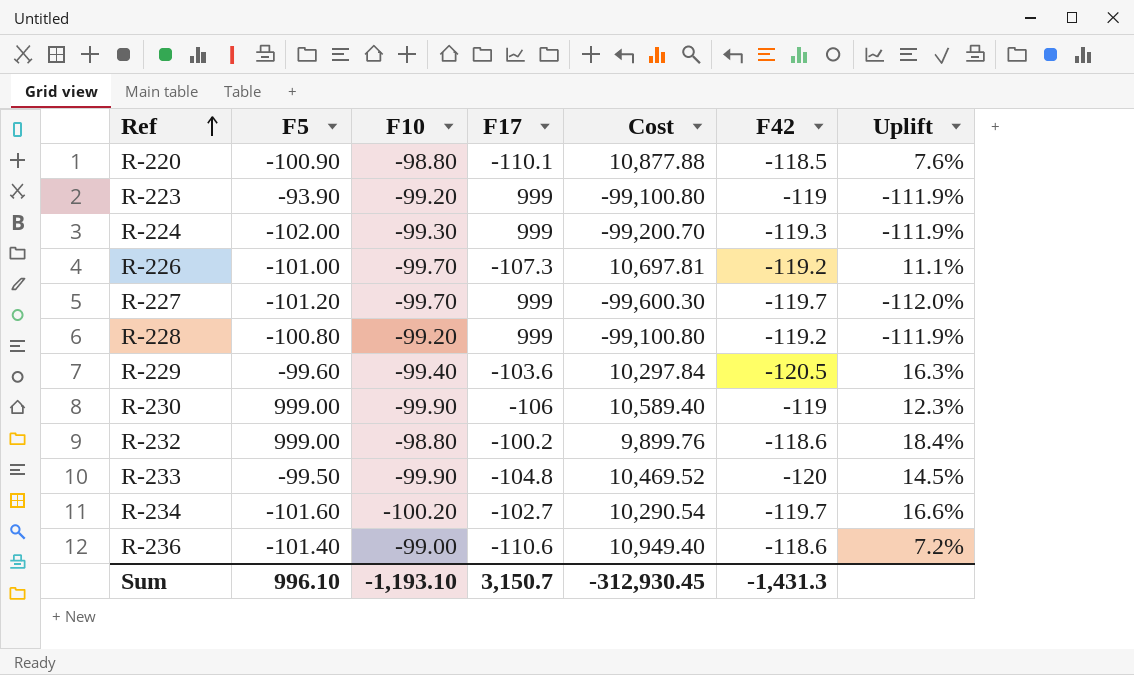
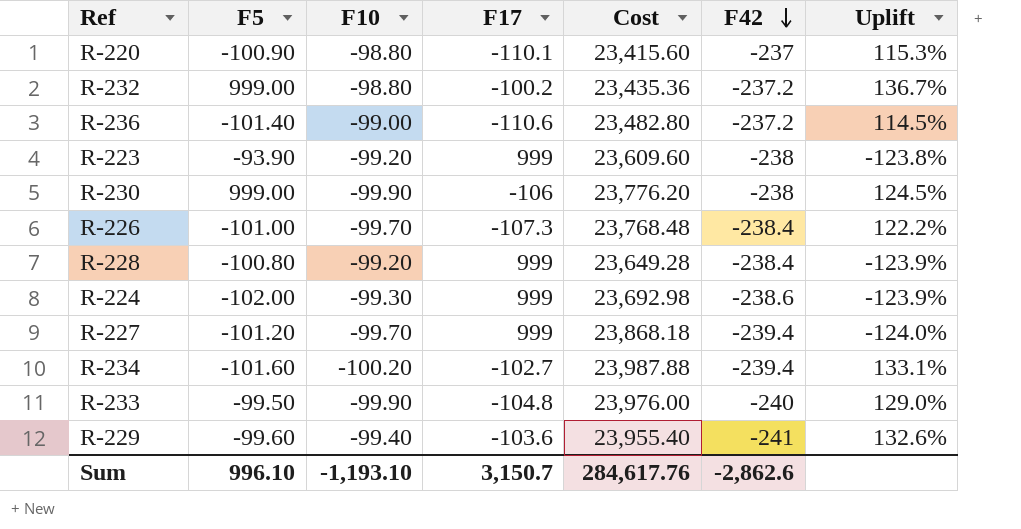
row order: Ref ascending -> F42 descending
column Cost | formula: [F10] * [F17] -> [F10] * [F42]
R-220 | F42: -118.5 -> -237
R-220 | Uplift: 7.6% -> 115.3%
R-232 | F42: -118.6 -> -237.2
R-232 | Uplift: 18.4% -> 136.7%
R-236 | F42: -118.6 -> -237.2
R-236 | Uplift: 7.2% -> 114.5%
R-223 | F42: -119 -> -238
R-223 | Uplift: -111.9% -> -123.8%
R-230 | F42: -119 -> -238
R-230 | Uplift: 12.3% -> 124.5%
R-226 | F42: -119.2 -> -238.4
R-226 | Uplift: 11.1% -> 122.2%
R-228 | F42: -119.2 -> -238.4
R-228 | Uplift: -111.9% -> -123.9%
R-224 | F42: -119.3 -> -238.6
R-224 | Uplift: -111.9% -> -123.9%
R-227 | F42: -119.7 -> -239.4
R-227 | Uplift: -112.0% -> -124.0%
R-234 | F42: -119.7 -> -239.4
R-234 | Uplift: 16.6% -> 133.1%
R-233 | F42: -120 -> -240
R-233 | Uplift: 14.5% -> 129.0%
R-229 | F42: -120.5 -> -241
R-229 | Uplift: 16.3% -> 132.6%
Sum | Cost: -312,930.45 -> 284,617.76
Sum | F42: -1,431.3 -> -2,862.6

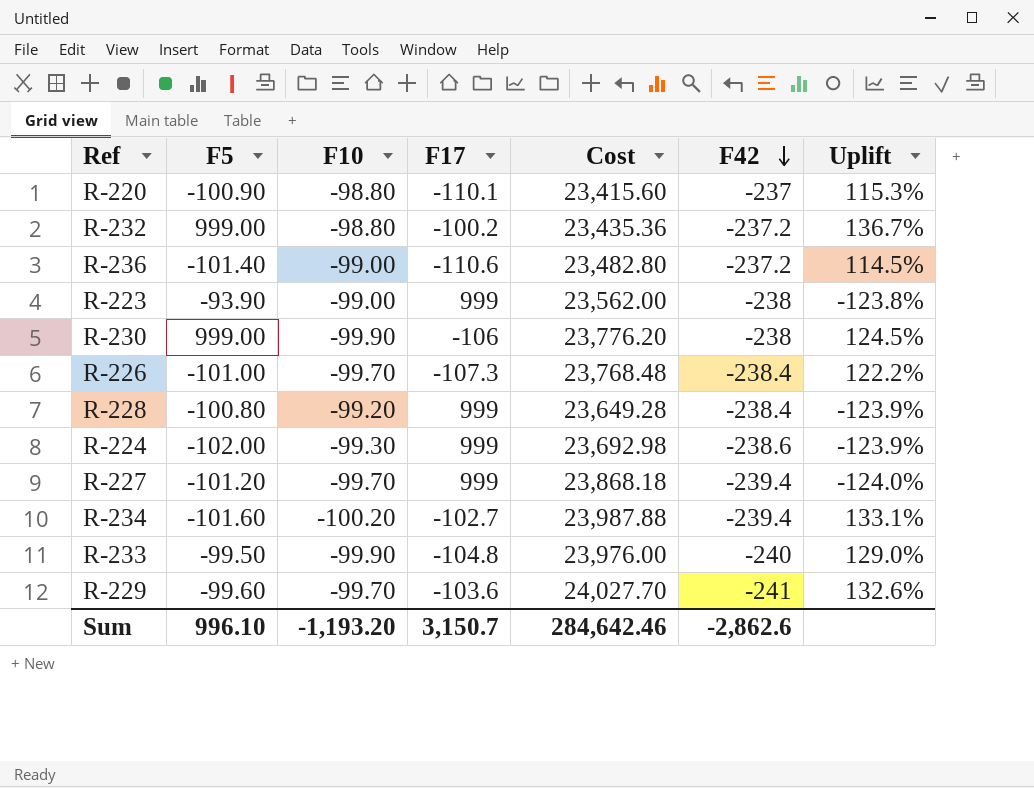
R-223 | F10: -99.20 -> -99.00
R-223 | Cost: 23,609.60 -> 23,562.00
R-229 | F10: -99.40 -> -99.70
R-229 | Cost: 23,955.40 -> 24,027.70
Sum | F10: -1,193.10 -> -1,193.20
Sum | Cost: 284,617.76 -> 284,642.46

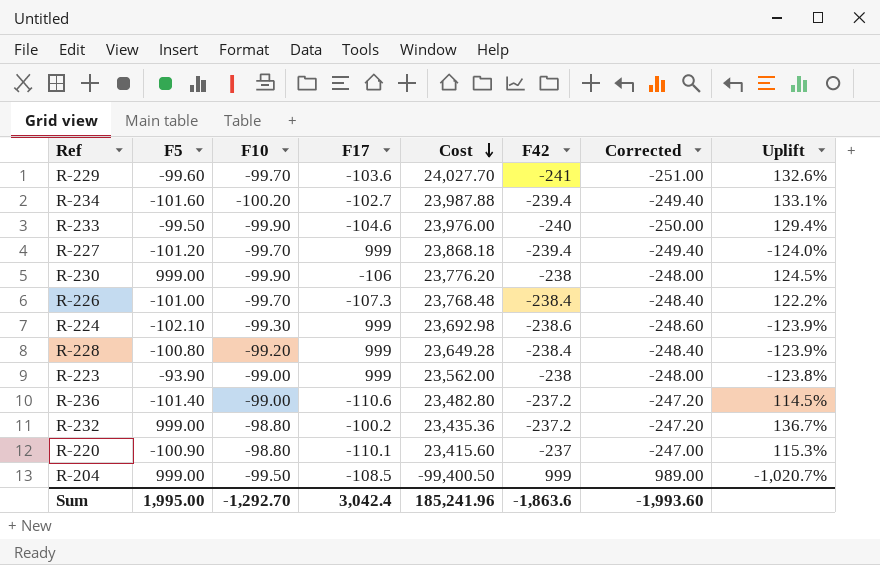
row order: F42 descending -> Cost descending
column Corrected | formula: none -> [F42] - 10
R-233 | F17: -104.8 -> -104.6
R-233 | Uplift: 129.0% -> 129.4%
R-224 | F5: -102.00 -> -102.10
row R-204: none -> 999.00 | -99.50 | -108.5 | -99,400.50 | 999 | 989.00 | -1,020.7%
Sum | F5: 996.10 -> 1,995.00
Sum | F10: -1,193.20 -> -1,292.70
Sum | F17: 3,150.7 -> 3,042.4
Sum | Cost: 284,642.46 -> 185,241.96
Sum | F42: -2,862.6 -> -1,863.6

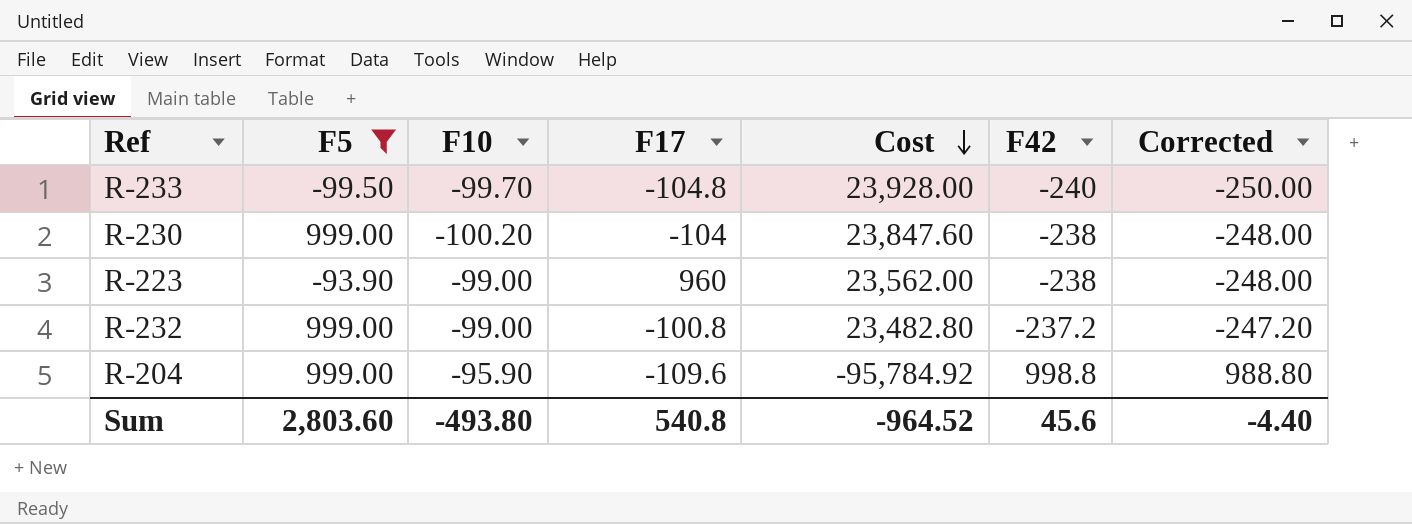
filter: none -> F5 >= -99.50
column Uplift | formula: ([F42] - [F17]) / [F17] -> none
R-233 | F10: -99.90 -> -99.70
R-233 | F17: -104.6 -> -104.8
R-233 | Cost: 23,976.00 -> 23,928.00
R-230 | F10: -99.90 -> -100.20
R-230 | F17: -106 -> -104
R-230 | Cost: 23,776.20 -> 23,847.60
R-223 | F17: 999 -> 960
R-232 | F10: -98.80 -> -99.00
R-232 | F17: -100.2 -> -100.8
R-232 | Cost: 23,435.36 -> 23,482.80
R-204 | F10: -99.50 -> -95.90
R-204 | F17: -108.5 -> -109.6
R-204 | Cost: -99,400.50 -> -95,784.92
R-204 | F42: 999 -> 998.8
R-204 | Corrected: 989.00 -> 988.80
Sum | F5: 1,995.00 -> 2,803.60
Sum | F10: -1,292.70 -> -493.80
Sum | F17: 3,042.4 -> 540.8
Sum | Cost: 185,241.96 -> -964.52
Sum | F42: -1,863.6 -> 45.6
Sum | Corrected: -1,993.60 -> -4.40

